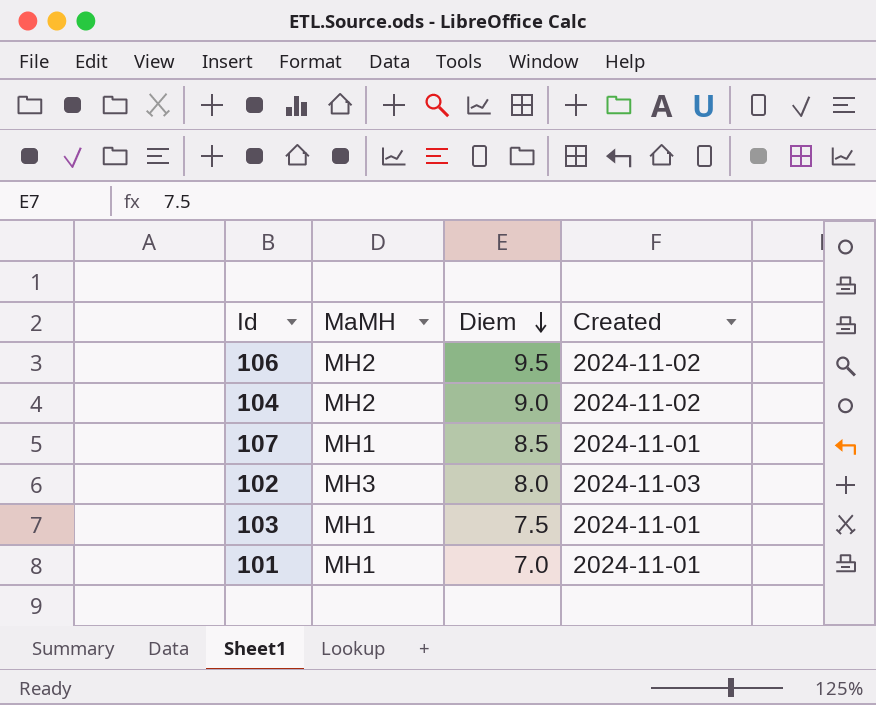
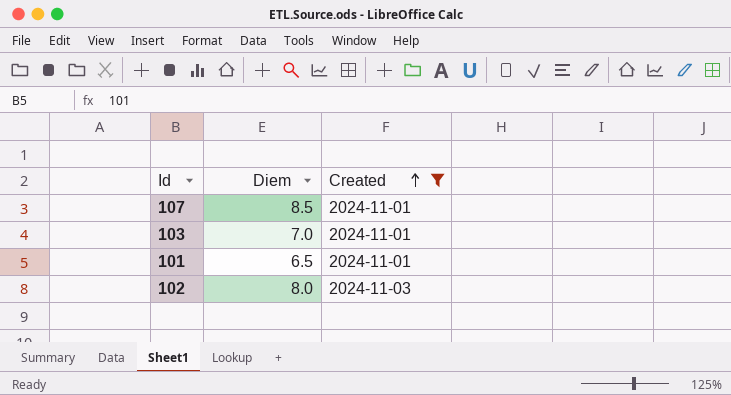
filter: none -> Created != 2024-11-02
row order: Diem descending -> Created ascending
column MaMH | position: 2 -> none
103 | Diem: 7.5 -> 7.0
101 | Diem: 7.0 -> 6.5

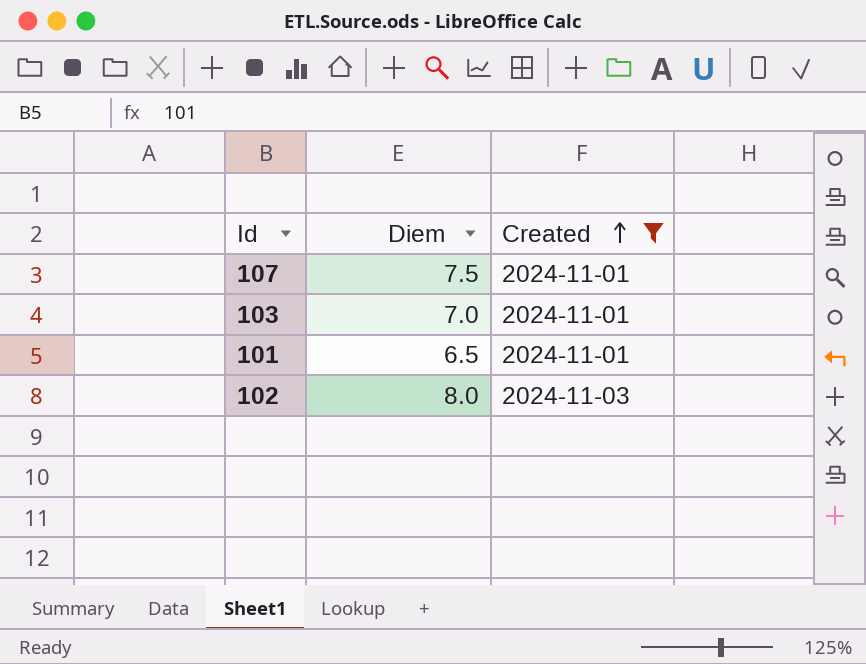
107 | Diem: 8.5 -> 7.5

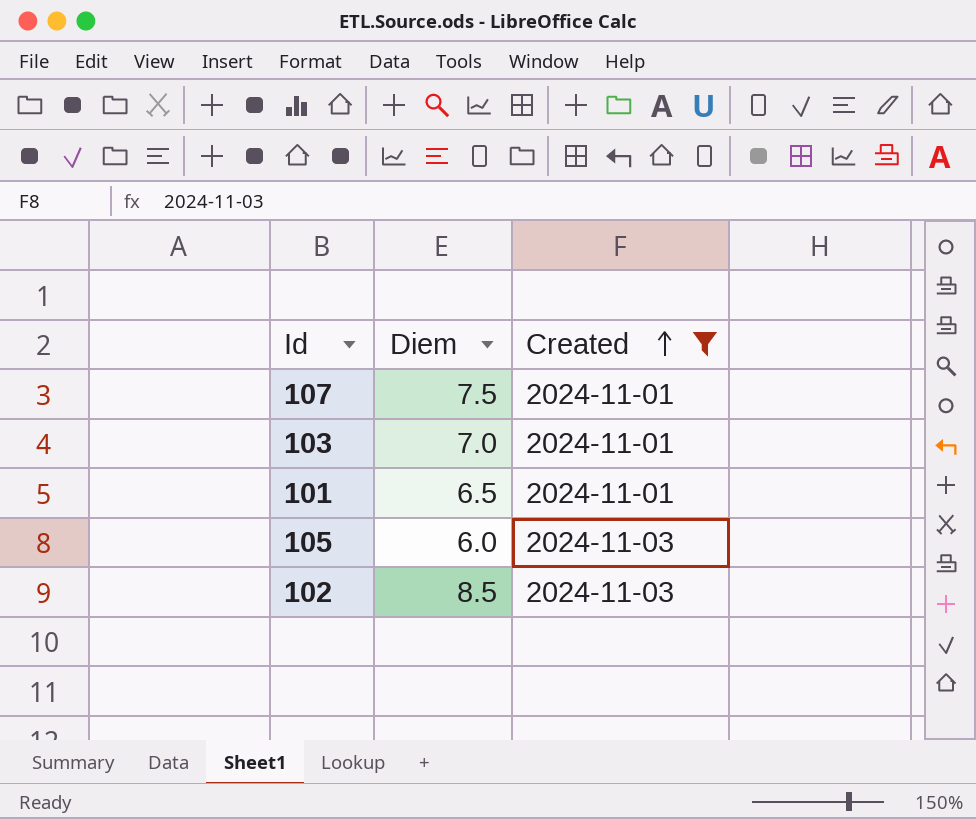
row 105: none -> 6.0 | 2024-11-03
102 | Diem: 8.0 -> 8.5

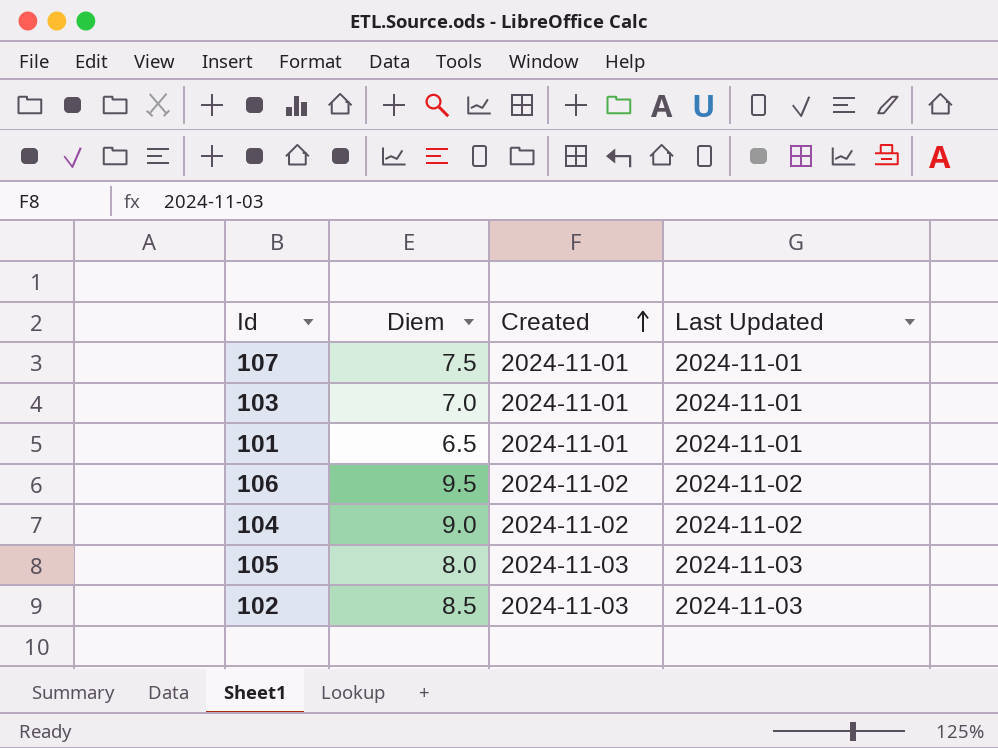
filter: Created != 2024-11-02 -> none
column Last Updated | position: none -> 4
105 | Diem: 6.0 -> 8.0

